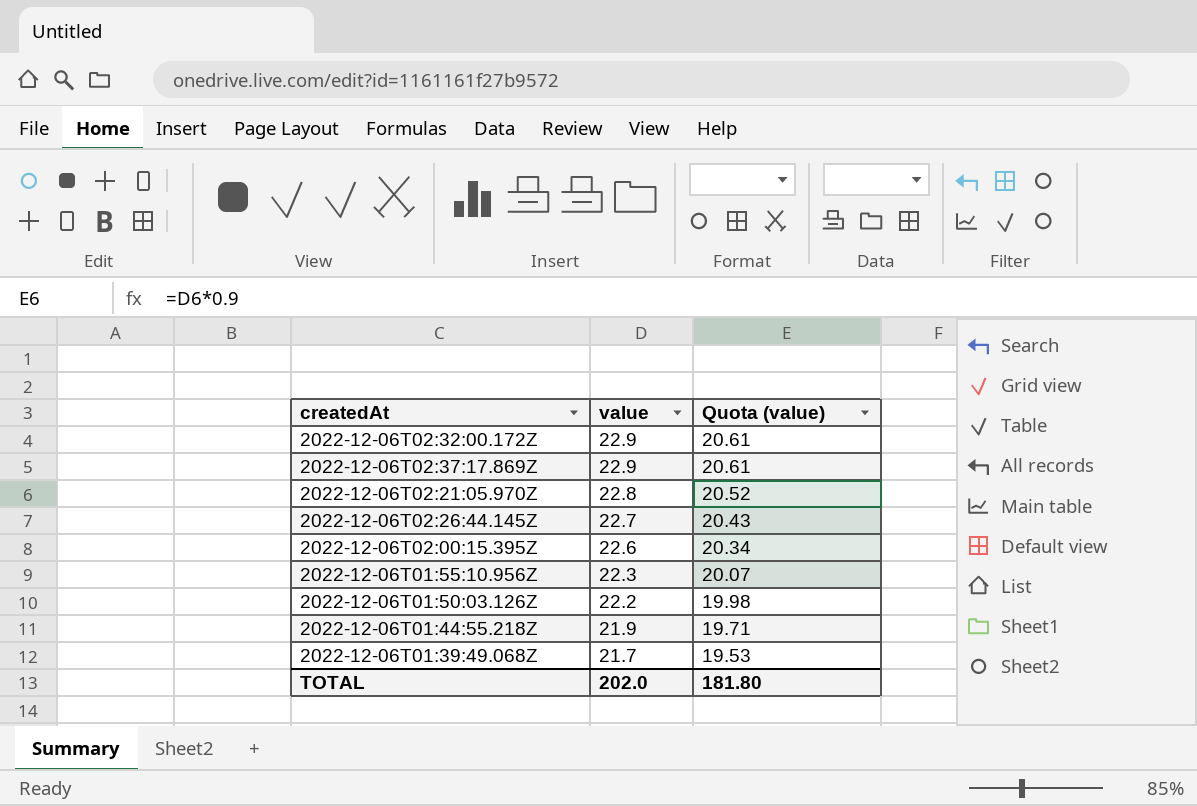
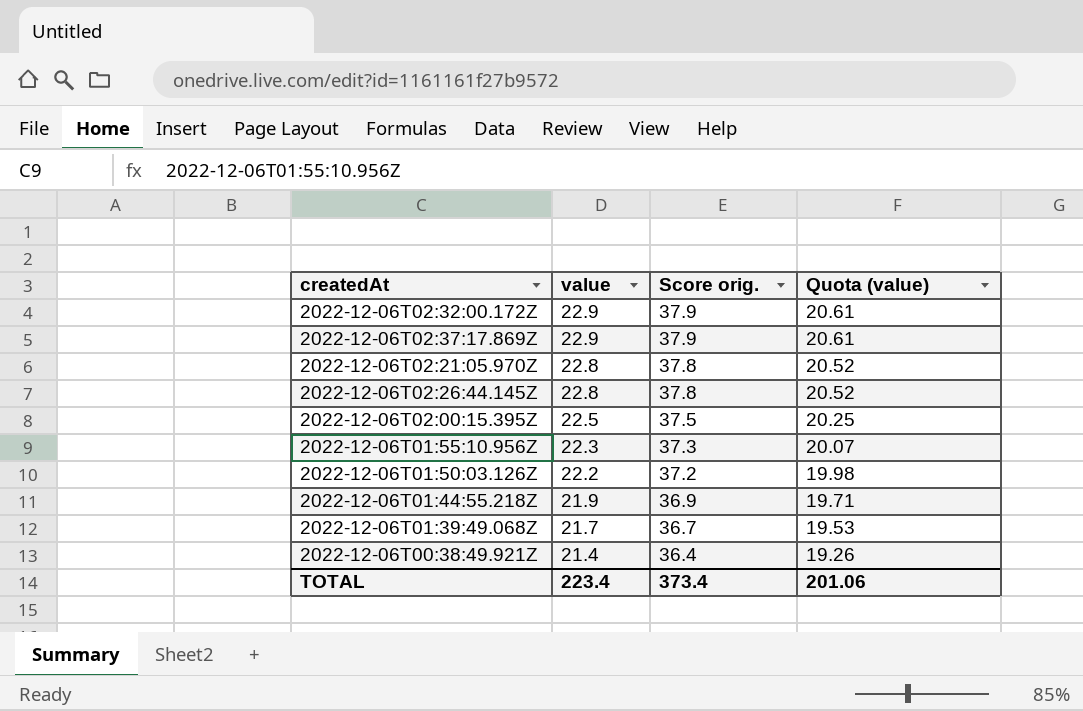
column Score orig. | formula: none -> [value] + 15
2022-12-06T02:26:44.145Z | value: 22.7 -> 22.8
2022-12-06T02:26:44.145Z | Quota (value): 20.43 -> 20.52
2022-12-06T02:00:15.395Z | value: 22.6 -> 22.5
2022-12-06T02:00:15.395Z | Quota (value): 20.34 -> 20.25
row 2022-12-06T00:38:49.921Z: none -> 21.4 | 36.4 | 19.26
TOTAL | value: 202.0 -> 223.4
TOTAL | Quota (value): 181.80 -> 201.06

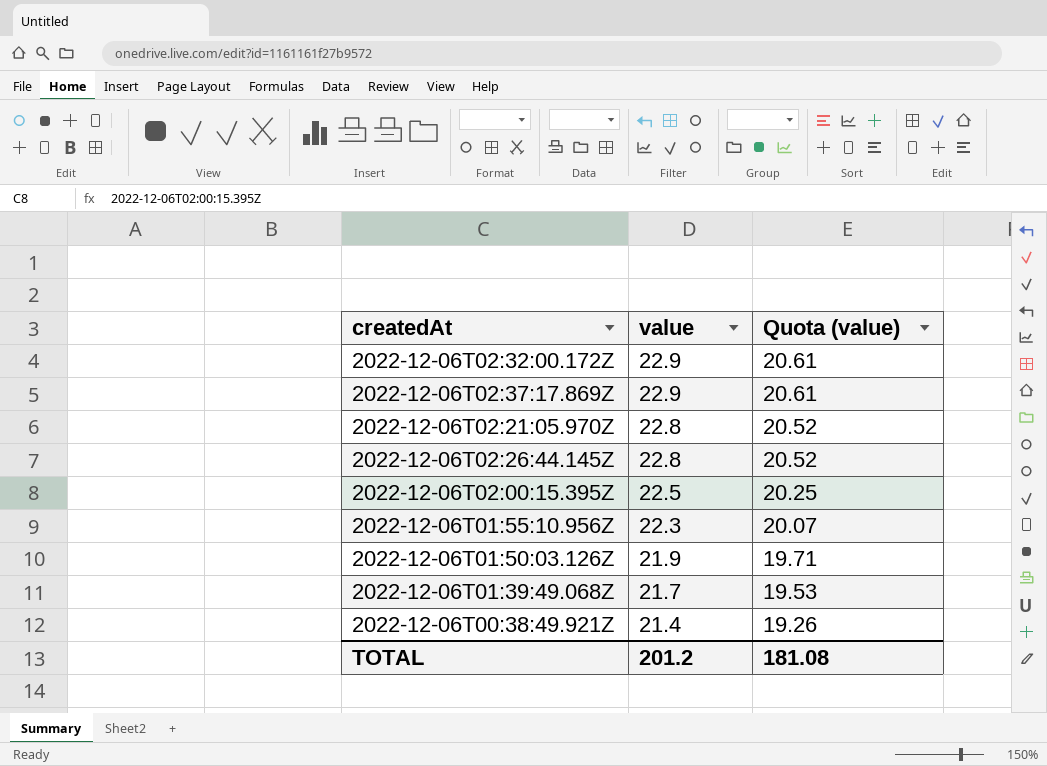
column Score orig. | formula: [value] + 15 -> none
row 2022-12-06T01:44:55.218Z: 21.9 | 36.9 | 19.71 -> none
2022-12-06T01:50:03.126Z | value: 22.2 -> 21.9
2022-12-06T01:50:03.126Z | Quota (value): 19.98 -> 19.71
TOTAL | value: 223.4 -> 201.2
TOTAL | Quota (value): 201.06 -> 181.08

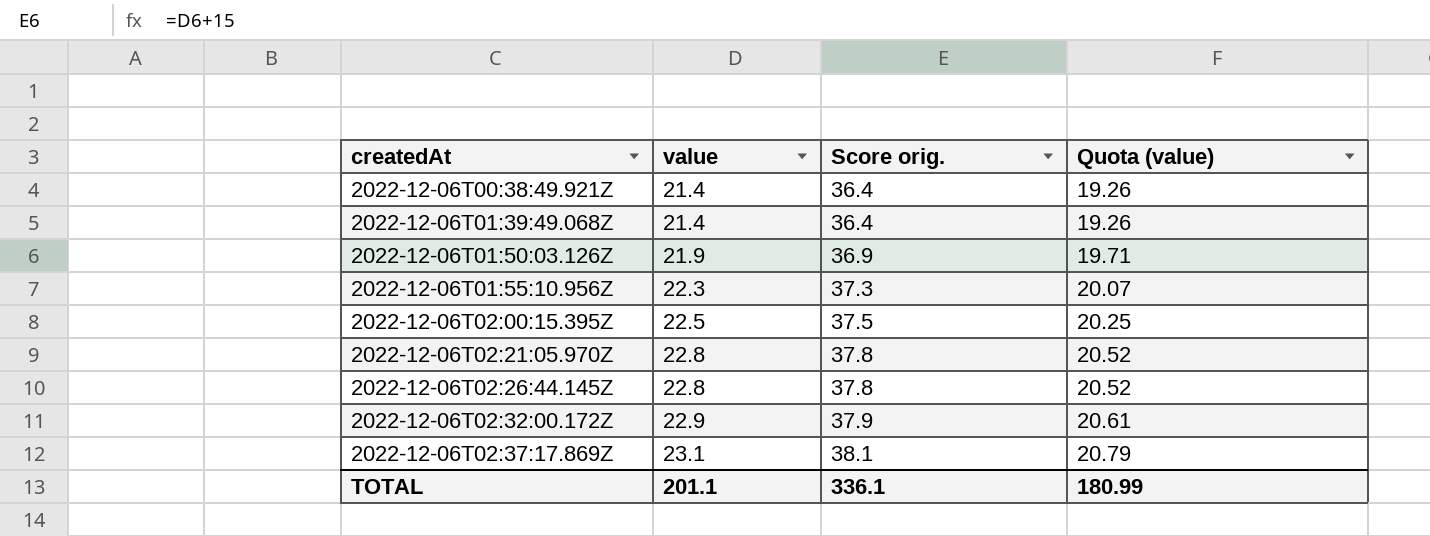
row order: value descending -> createdAt ascending
column Score orig. | formula: none -> [value] + 15
2022-12-06T01:39:49.068Z | value: 21.7 -> 21.4
2022-12-06T01:39:49.068Z | Quota (value): 19.53 -> 19.26
2022-12-06T02:37:17.869Z | value: 22.9 -> 23.1
2022-12-06T02:37:17.869Z | Quota (value): 20.61 -> 20.79
TOTAL | value: 201.2 -> 201.1
TOTAL | Quota (value): 181.08 -> 180.99

